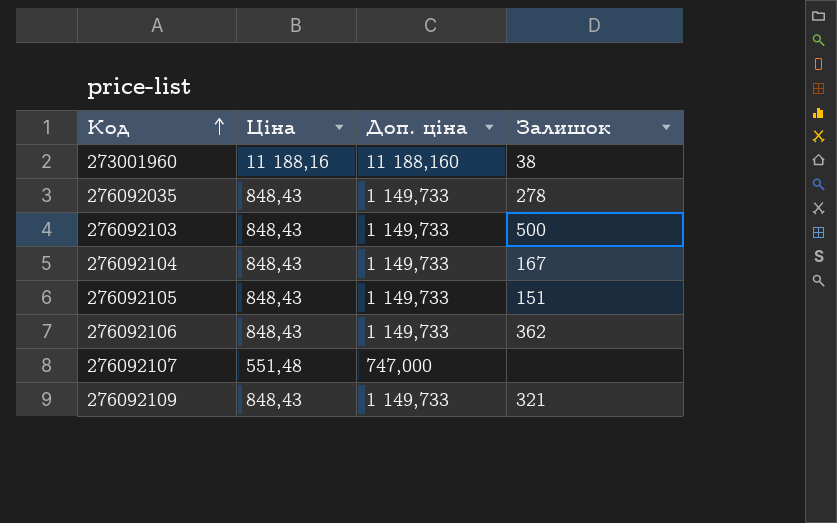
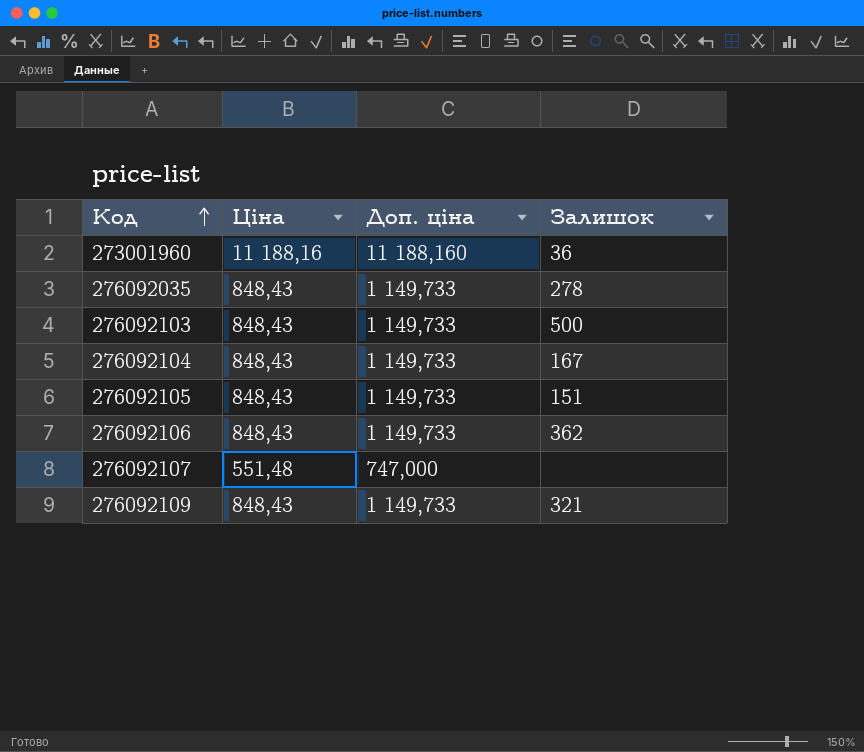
273001960 | Залишок: 38 -> 36

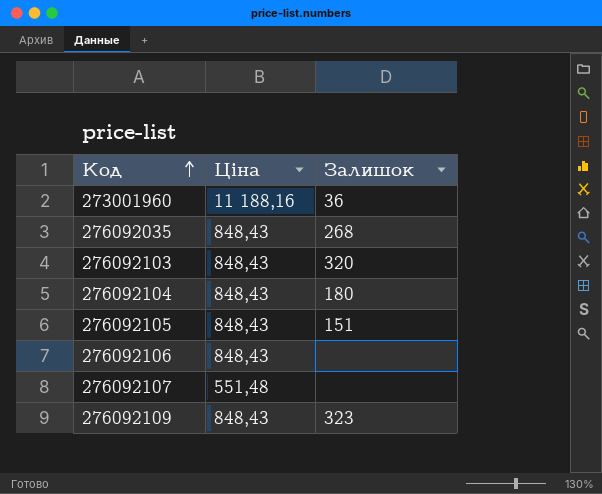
column Доп. ціна | position: 3 -> none
276092035 | Залишок: 278 -> 268
276092103 | Залишок: 500 -> 320
276092104 | Залишок: 167 -> 180
276092106 | Залишок: 362 -> none
276092109 | Залишок: 321 -> 323

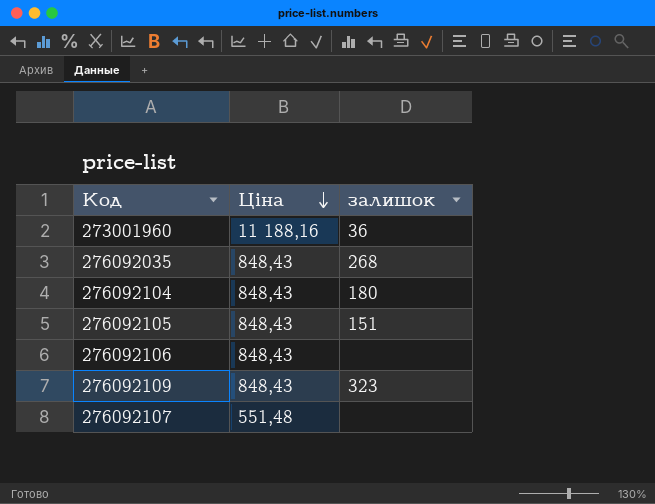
row order: Код ascending -> Ціна descending
column name: Залишок -> залишок
row 276092103: 848,43 | 320 -> none

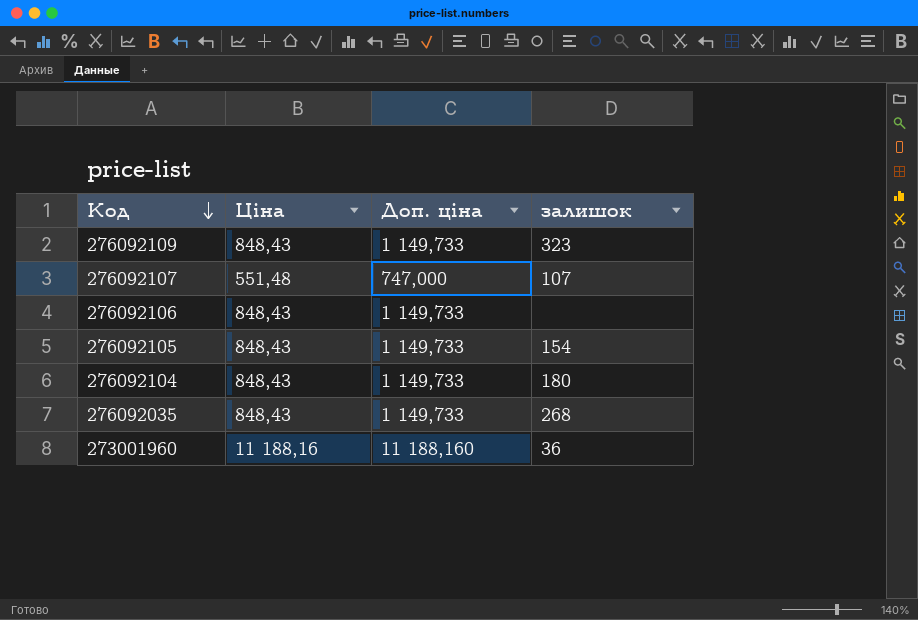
row order: Ціна descending -> Код descending
column Доп. ціна | position: none -> 3
276092107 | залишок: none -> 107
276092105 | залишок: 151 -> 154

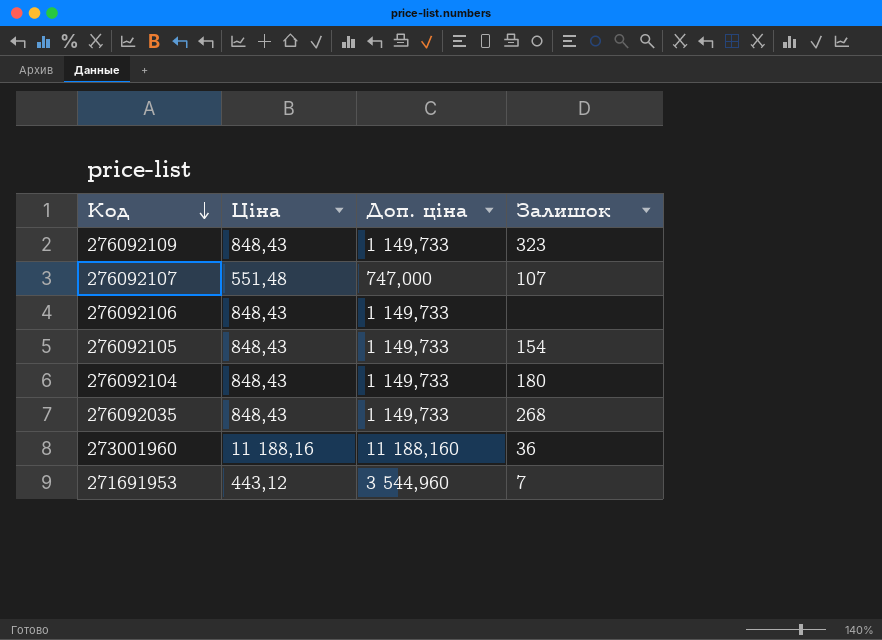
column name: залишок -> Залишок
row 271691953: none -> 443,12 | 3 544,960 | 7

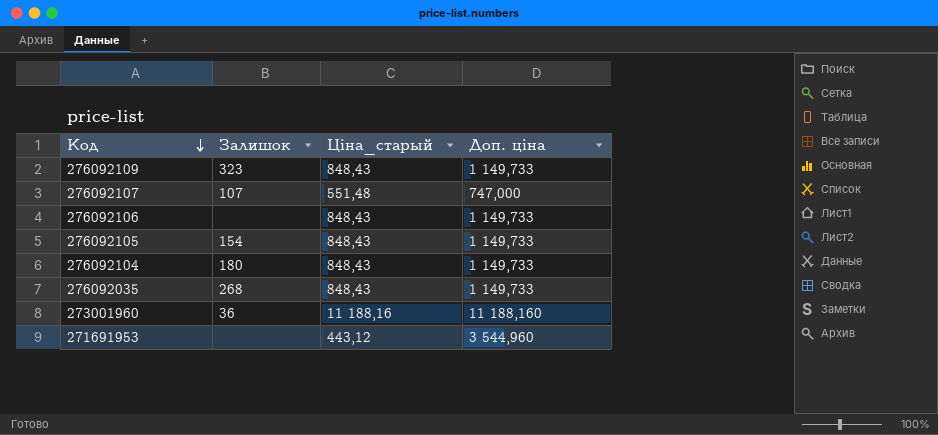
column Залишок | position: 4 -> 2
column name: Ціна -> Ціна_старый
271691953 | Залишок: 7 -> none

